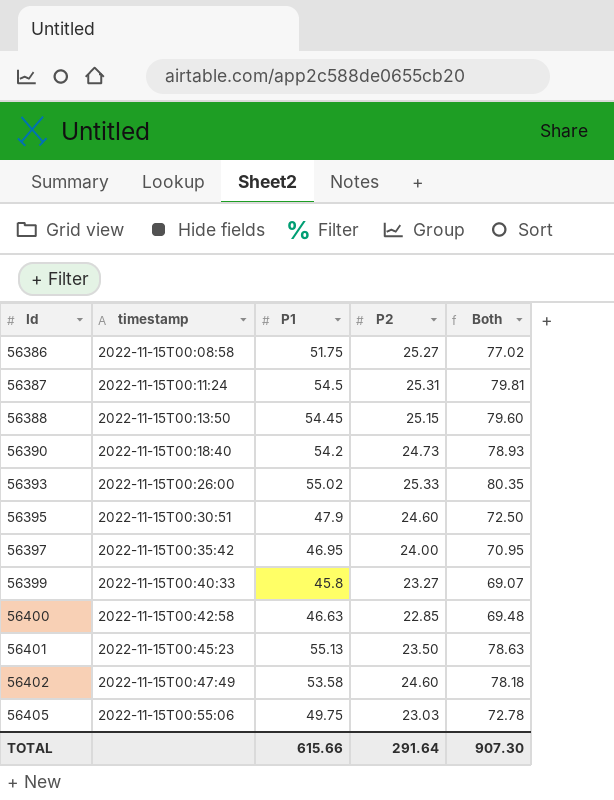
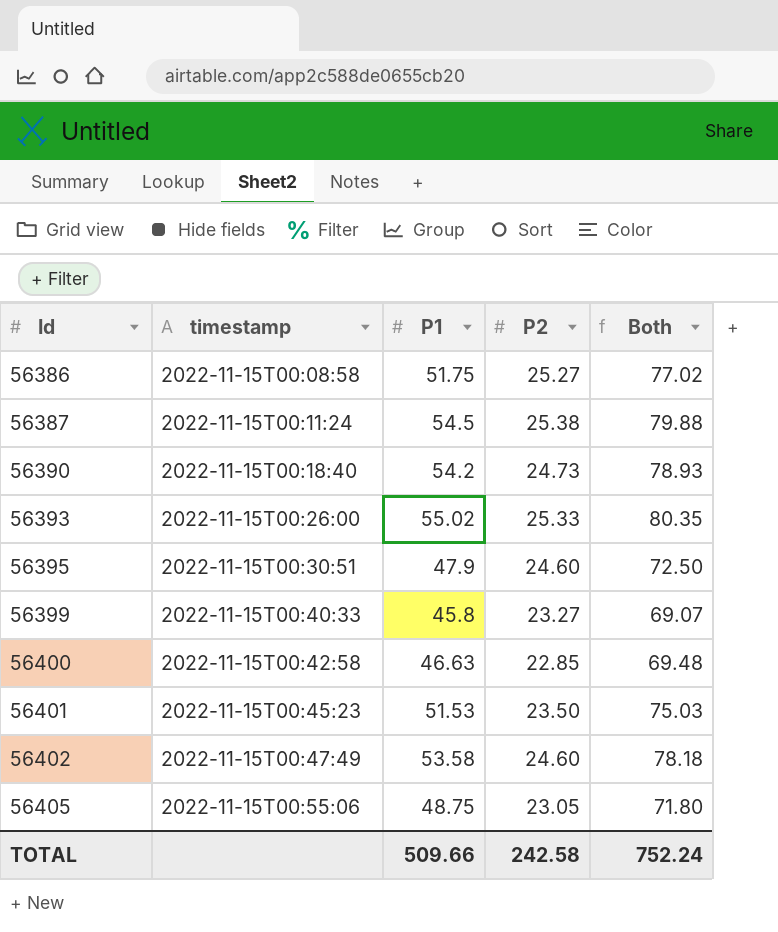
row 56388: 2022-11-15T00:13:50 | 54.45 | 25.15 | 79.60 -> none
row 56397: 2022-11-15T00:35:42 | 46.95 | 24.00 | 70.95 -> none
56387 | P2: 25.31 -> 25.38
56387 | Both: 79.81 -> 79.88
56401 | P1: 55.13 -> 51.53
56401 | Both: 78.63 -> 75.03
56405 | P1: 49.75 -> 48.75
56405 | P2: 23.03 -> 23.05
56405 | Both: 72.78 -> 71.80
TOTAL | P1: 615.66 -> 509.66
TOTAL | P2: 291.64 -> 242.58
TOTAL | Both: 907.30 -> 752.24

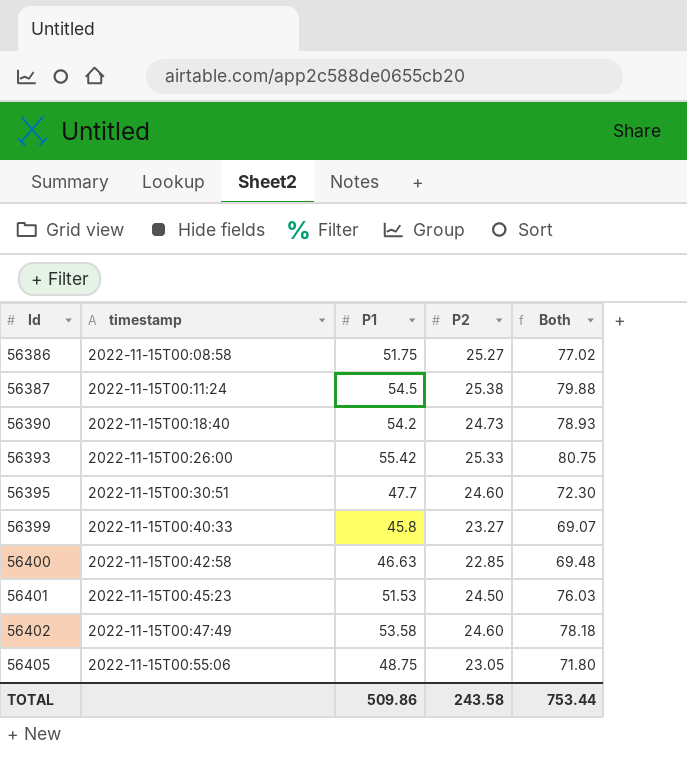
56393 | P1: 55.02 -> 55.42
56393 | Both: 80.35 -> 80.75
56395 | P1: 47.9 -> 47.7
56395 | Both: 72.50 -> 72.30
56401 | P2: 23.50 -> 24.50
56401 | Both: 75.03 -> 76.03
TOTAL | P1: 509.66 -> 509.86
TOTAL | P2: 242.58 -> 243.58
TOTAL | Both: 752.24 -> 753.44

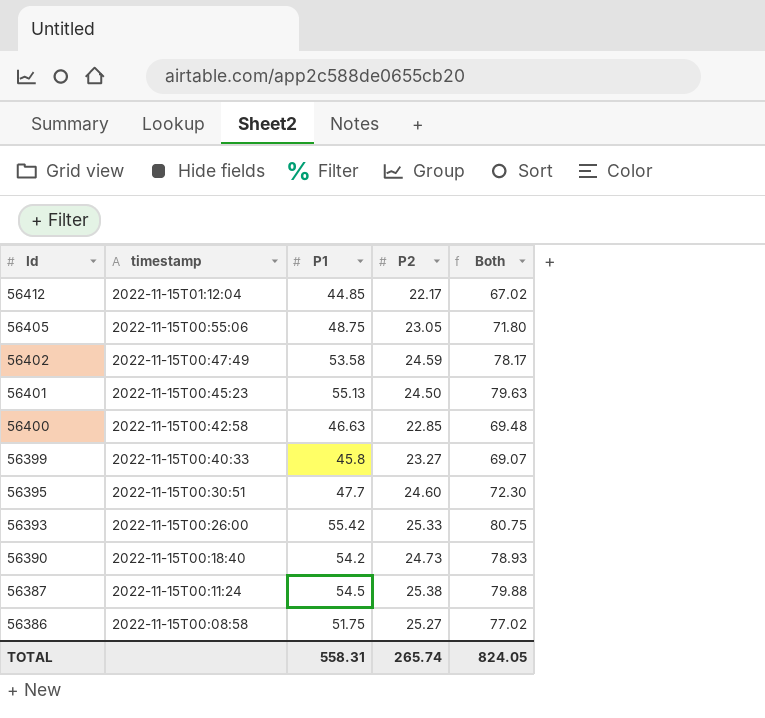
row order: Id ascending -> Id descending
row 56412: none -> 2022-11-15T01:12:04 | 44.85 | 22.17 | 67.02
56402 | P2: 24.60 -> 24.59
56402 | Both: 78.18 -> 78.17
56401 | P1: 51.53 -> 55.13
56401 | Both: 76.03 -> 79.63
TOTAL | P1: 509.86 -> 558.31
TOTAL | P2: 243.58 -> 265.74
TOTAL | Both: 753.44 -> 824.05

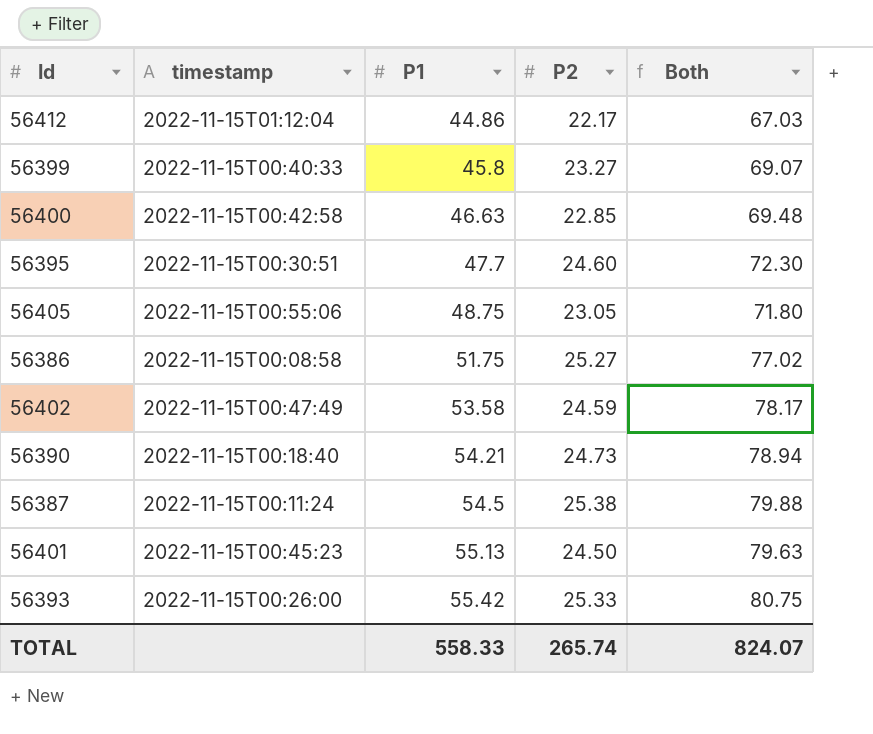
row order: Id descending -> P1 ascending
56412 | P1: 44.85 -> 44.86
56412 | Both: 67.02 -> 67.03
56390 | P1: 54.2 -> 54.21
56390 | Both: 78.93 -> 78.94
TOTAL | P1: 558.31 -> 558.33
TOTAL | Both: 824.05 -> 824.07

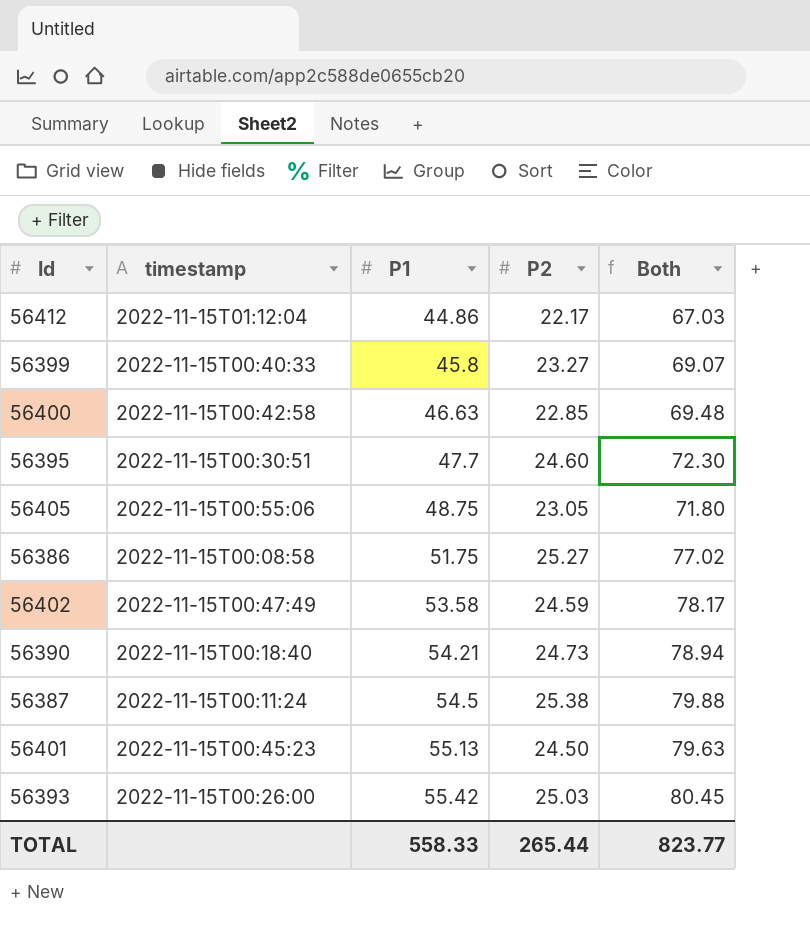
56393 | P2: 25.33 -> 25.03
56393 | Both: 80.75 -> 80.45
TOTAL | P2: 265.74 -> 265.44
TOTAL | Both: 824.07 -> 823.77

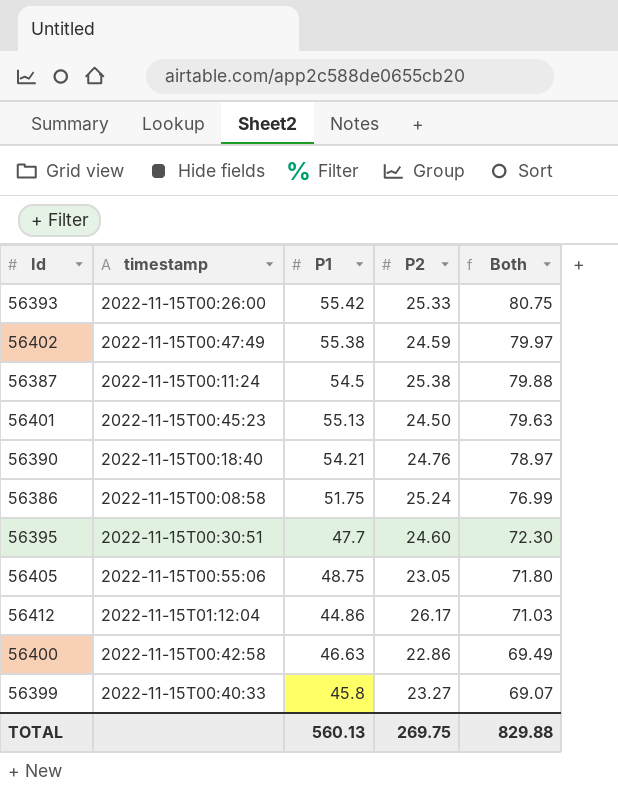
row order: P1 ascending -> Both descending
56393 | P2: 25.03 -> 25.33
56393 | Both: 80.45 -> 80.75
56402 | P1: 53.58 -> 55.38
56402 | Both: 78.17 -> 79.97
56390 | P2: 24.73 -> 24.76
56390 | Both: 78.94 -> 78.97
56386 | P2: 25.27 -> 25.24
56386 | Both: 77.02 -> 76.99
56412 | P2: 22.17 -> 26.17
56412 | Both: 67.03 -> 71.03
56400 | P2: 22.85 -> 22.86
56400 | Both: 69.48 -> 69.49
TOTAL | P1: 558.33 -> 560.13
TOTAL | P2: 265.44 -> 269.75
TOTAL | Both: 823.77 -> 829.88

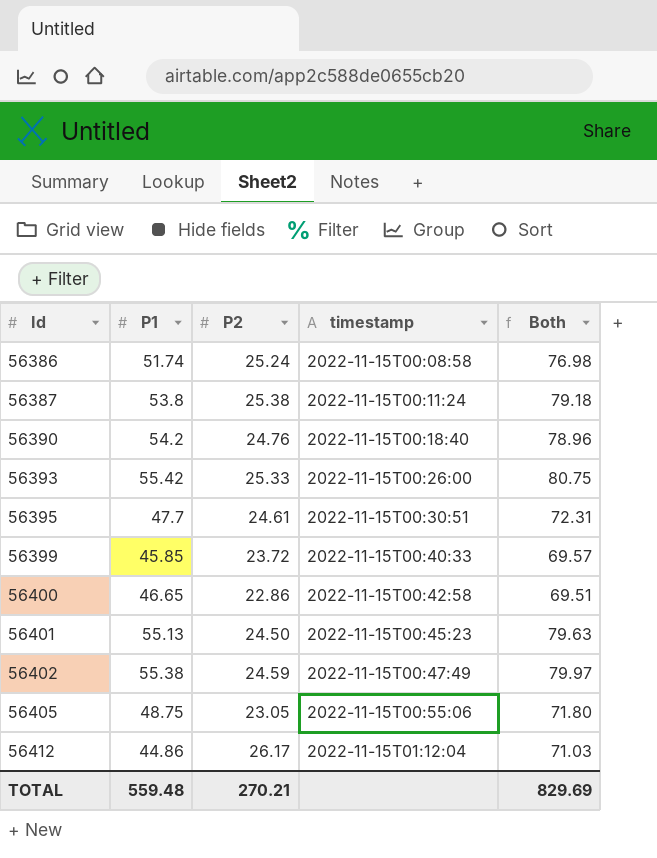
row order: Both descending -> Id ascending
column timestamp | position: 2 -> 4
56386 | P1: 51.75 -> 51.74
56386 | Both: 76.99 -> 76.98
56387 | P1: 54.5 -> 53.8
56387 | Both: 79.88 -> 79.18
56390 | P1: 54.21 -> 54.2
56390 | Both: 78.97 -> 78.96
56395 | P2: 24.60 -> 24.61
56395 | Both: 72.30 -> 72.31
56399 | P1: 45.8 -> 45.85
56399 | P2: 23.27 -> 23.72
56399 | Both: 69.07 -> 69.57
56400 | P1: 46.63 -> 46.65
56400 | Both: 69.49 -> 69.51
TOTAL | P1: 560.13 -> 559.48
TOTAL | P2: 269.75 -> 270.21
TOTAL | Both: 829.88 -> 829.69

